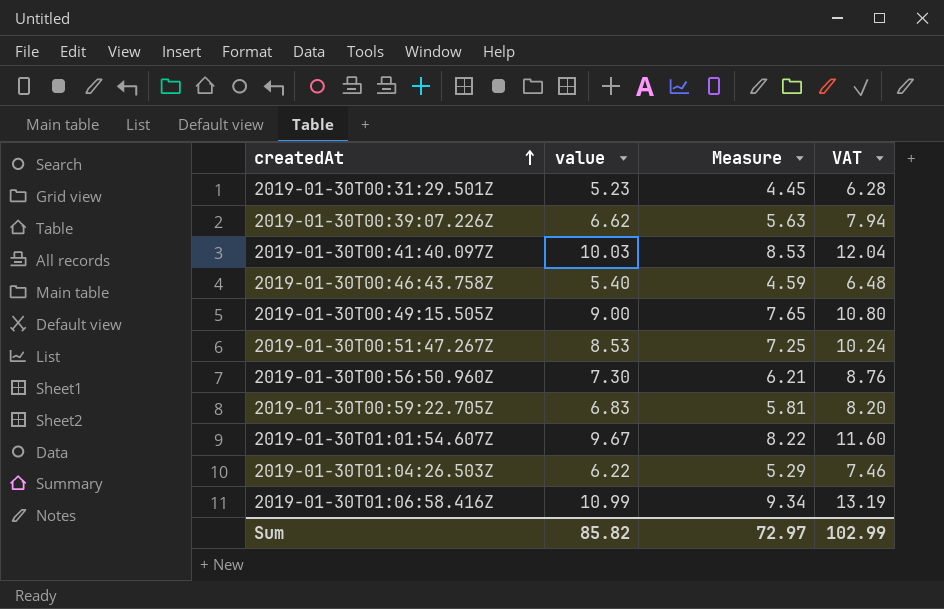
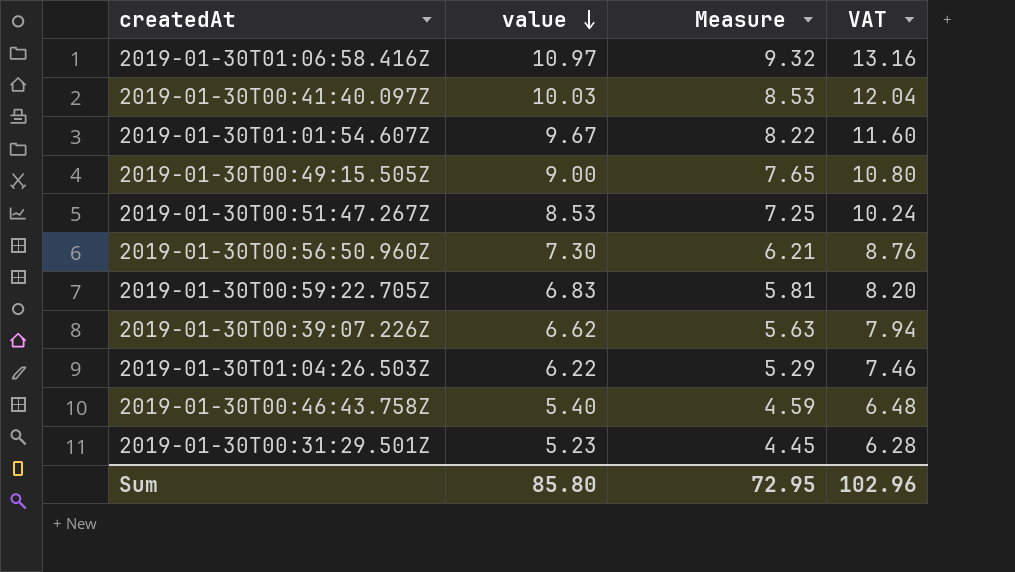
row order: createdAt ascending -> value descending
2019-01-30T01:06:58.416Z | value: 10.99 -> 10.97
2019-01-30T01:06:58.416Z | Measure: 9.34 -> 9.32
2019-01-30T01:06:58.416Z | VAT: 13.19 -> 13.16
Sum | value: 85.82 -> 85.80
Sum | Measure: 72.97 -> 72.95
Sum | VAT: 102.99 -> 102.96

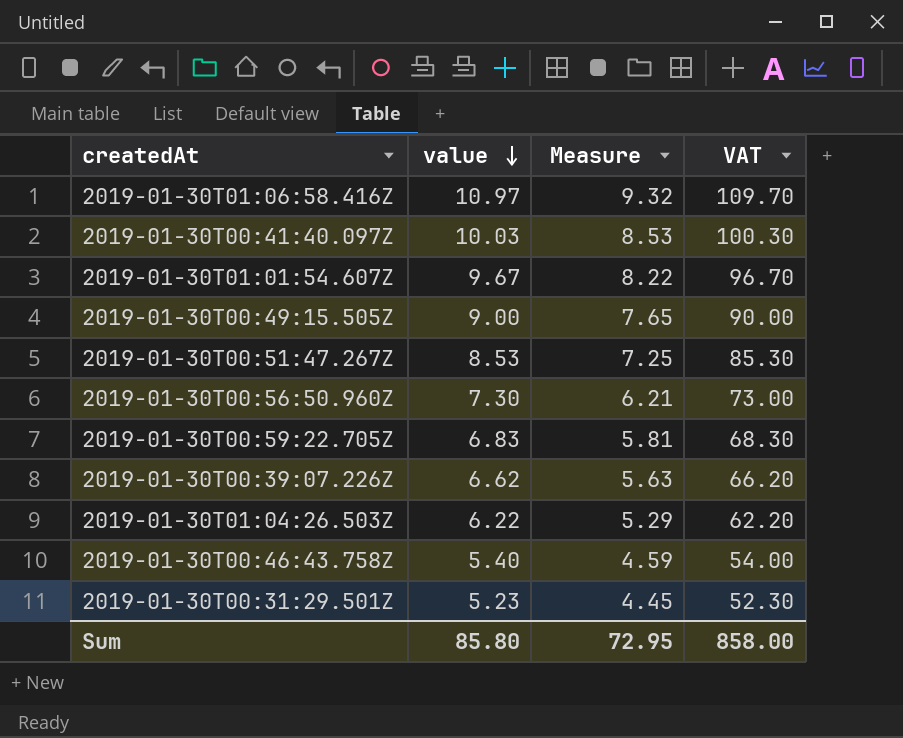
column VAT | formula: [value] * 1.2 -> [value] * 10
Sum | VAT: 102.96 -> 858.00

